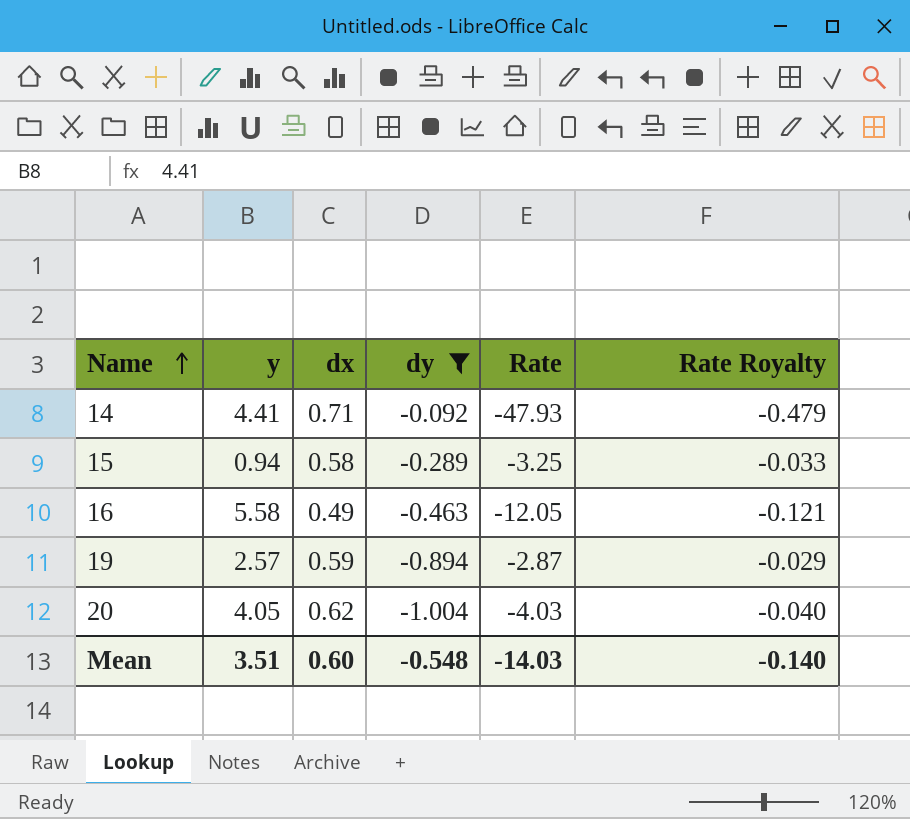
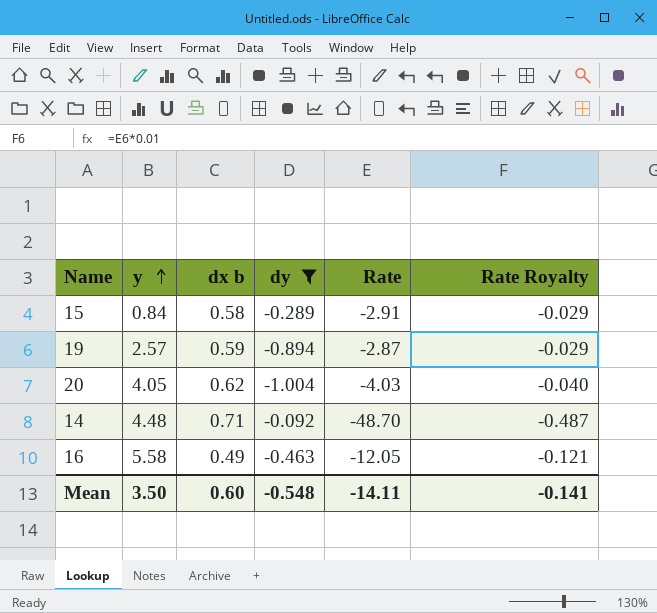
row order: Name ascending -> y ascending
column name: dx -> dx b
15 | y: 0.94 -> 0.84
15 | Rate: -3.25 -> -2.91
15 | Rate Royalty: -0.033 -> -0.029
14 | y: 4.41 -> 4.48
14 | Rate: -47.93 -> -48.70
14 | Rate Royalty: -0.479 -> -0.487
Mean | y: 3.51 -> 3.50
Mean | Rate: -14.03 -> -14.11
Mean | Rate Royalty: -0.140 -> -0.141

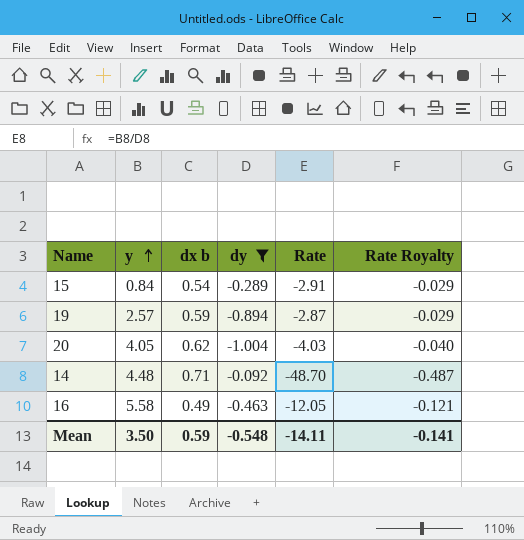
15 | dx b: 0.58 -> 0.54
Mean | dx b: 0.60 -> 0.59

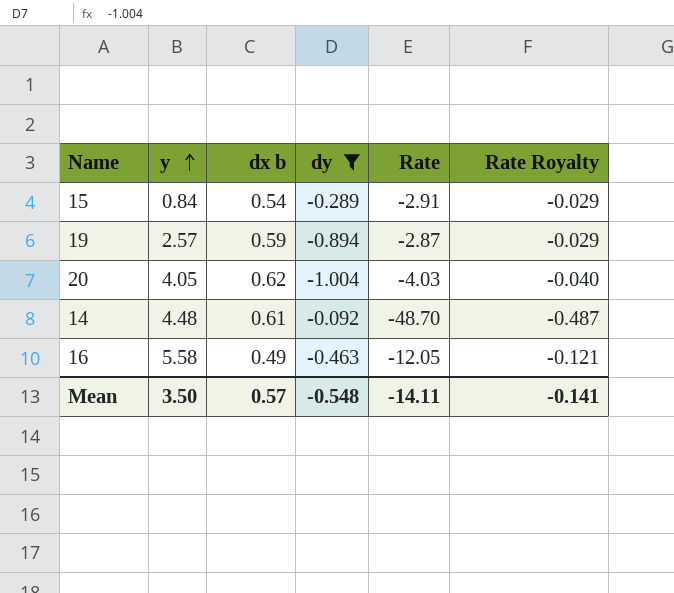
14 | dx b: 0.71 -> 0.61
Mean | dx b: 0.59 -> 0.57

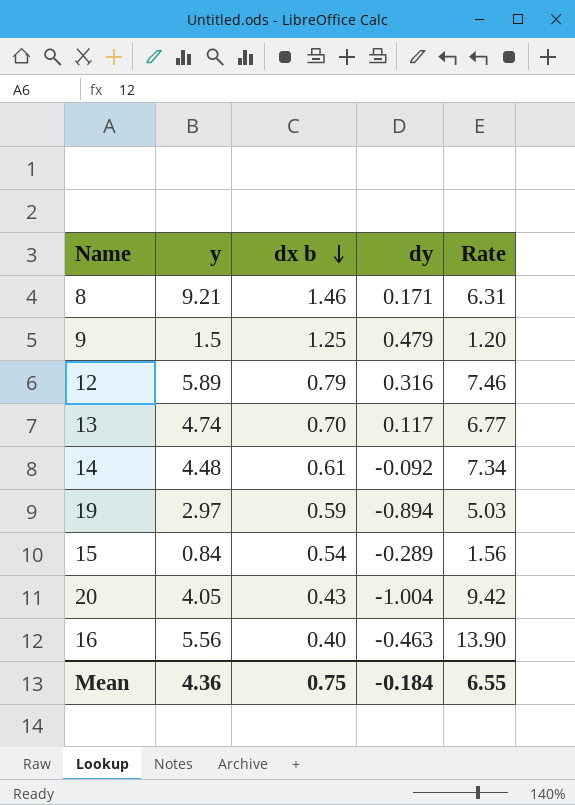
filter: dy <= -0.092 -> none
row order: y ascending -> dx b descending
column Rate Royalty | formula: [Rate] * 0.01 -> none
column Rate | formula: [y] / [dy] -> [y] / [dx b]
19 | y: 2.57 -> 2.97
20 | dx b: 0.62 -> 0.43
16 | y: 5.58 -> 5.56
16 | dx b: 0.49 -> 0.40
Mean | y: 3.50 -> 4.36
Mean | dx b: 0.57 -> 0.75
Mean | dy: -0.548 -> -0.184
Mean | Rate: -14.11 -> 6.55

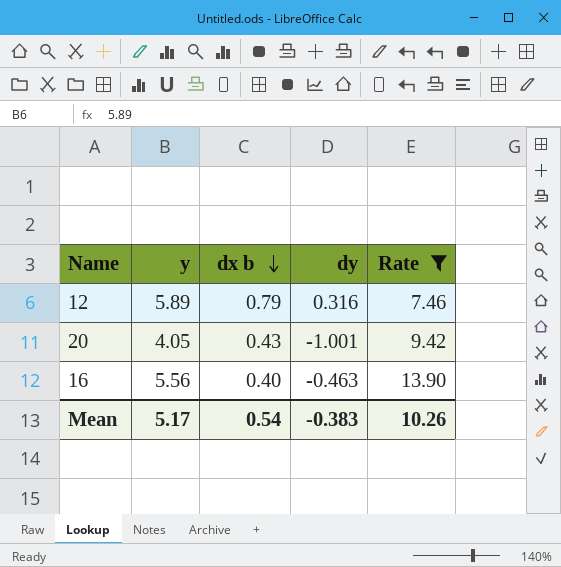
filter: none -> Rate >= 7.46
20 | dy: -1.004 -> -1.001
Mean | y: 4.36 -> 5.17
Mean | dx b: 0.75 -> 0.54
Mean | dy: -0.184 -> -0.383
Mean | Rate: 6.55 -> 10.26

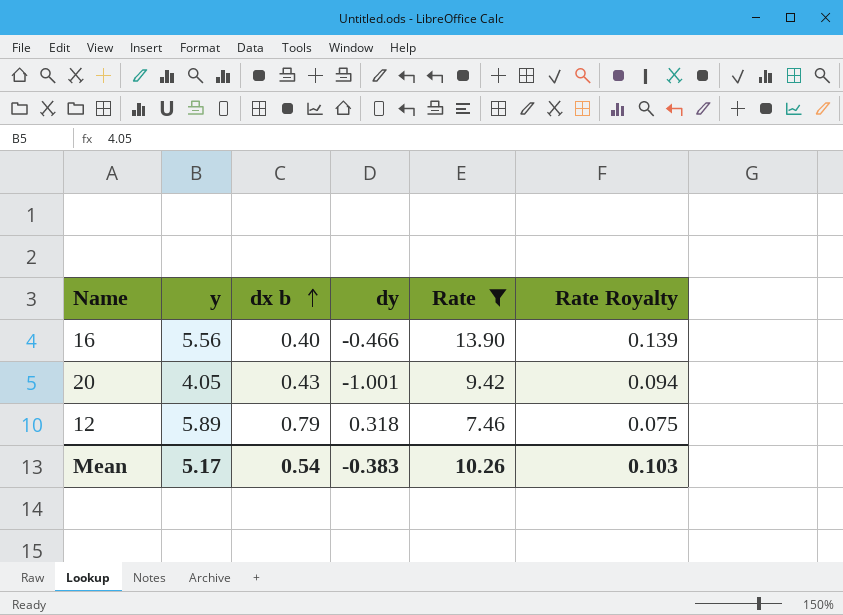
row order: dx b descending -> dx b ascending
column Rate Royalty | formula: none -> [Rate] * 0.01
16 | dy: -0.463 -> -0.466
12 | dy: 0.316 -> 0.318

